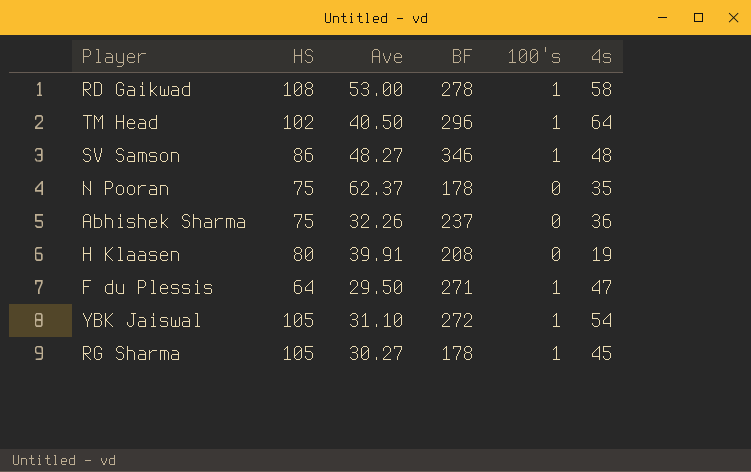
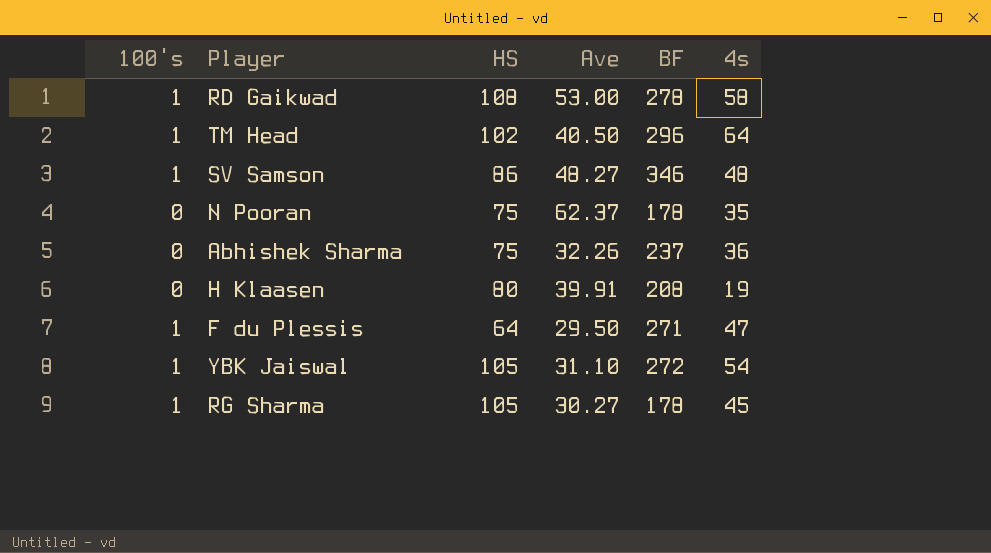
column 100's | position: 5 -> 1

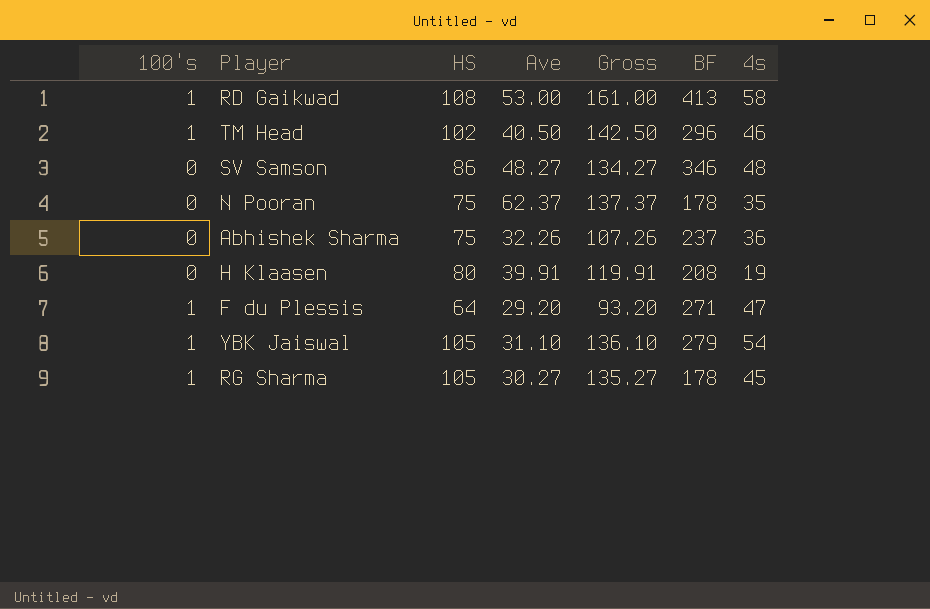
column Gross | formula: none -> [HS] + [Ave]
RD Gaikwad | BF: 278 -> 413
TM Head | 4s: 64 -> 46
SV Samson | 100's: 1 -> 0
F du Plessis | Ave: 29.50 -> 29.20
YBK Jaiswal | BF: 272 -> 279

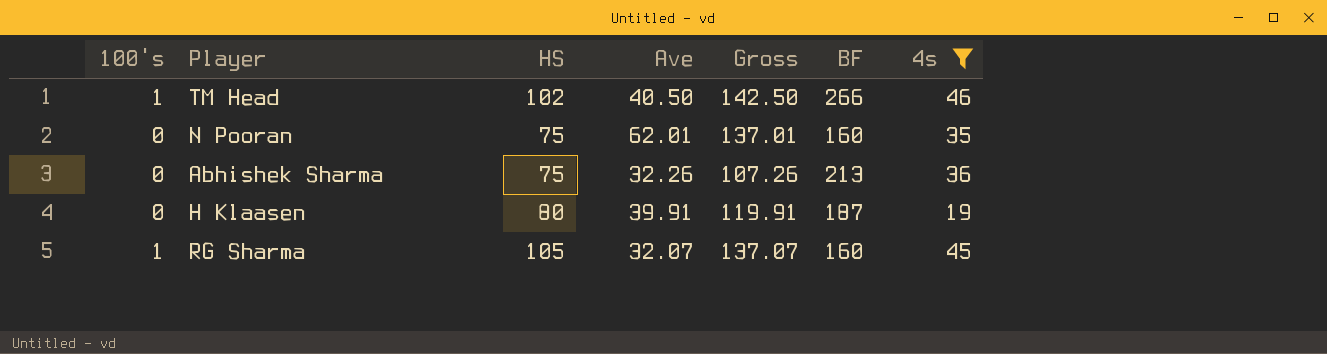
filter: none -> 4s <= 46
TM Head | BF: 296 -> 266
N Pooran | Ave: 62.37 -> 62.01
N Pooran | Gross: 137.37 -> 137.01
N Pooran | BF: 178 -> 160
Abhishek Sharma | BF: 237 -> 213
H Klaasen | BF: 208 -> 187
RG Sharma | Ave: 30.27 -> 32.07
RG Sharma | Gross: 135.27 -> 137.07
RG Sharma | BF: 178 -> 160

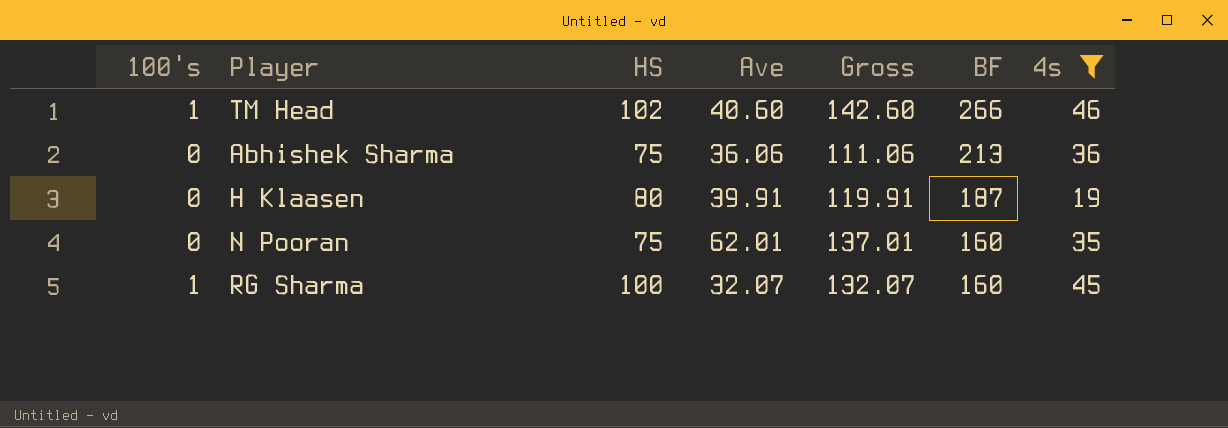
row order: none -> BF descending
TM Head | Ave: 40.50 -> 40.60
TM Head | Gross: 142.50 -> 142.60
Abhishek Sharma | Ave: 32.26 -> 36.06
Abhishek Sharma | Gross: 107.26 -> 111.06
RG Sharma | HS: 105 -> 100
RG Sharma | Gross: 137.07 -> 132.07

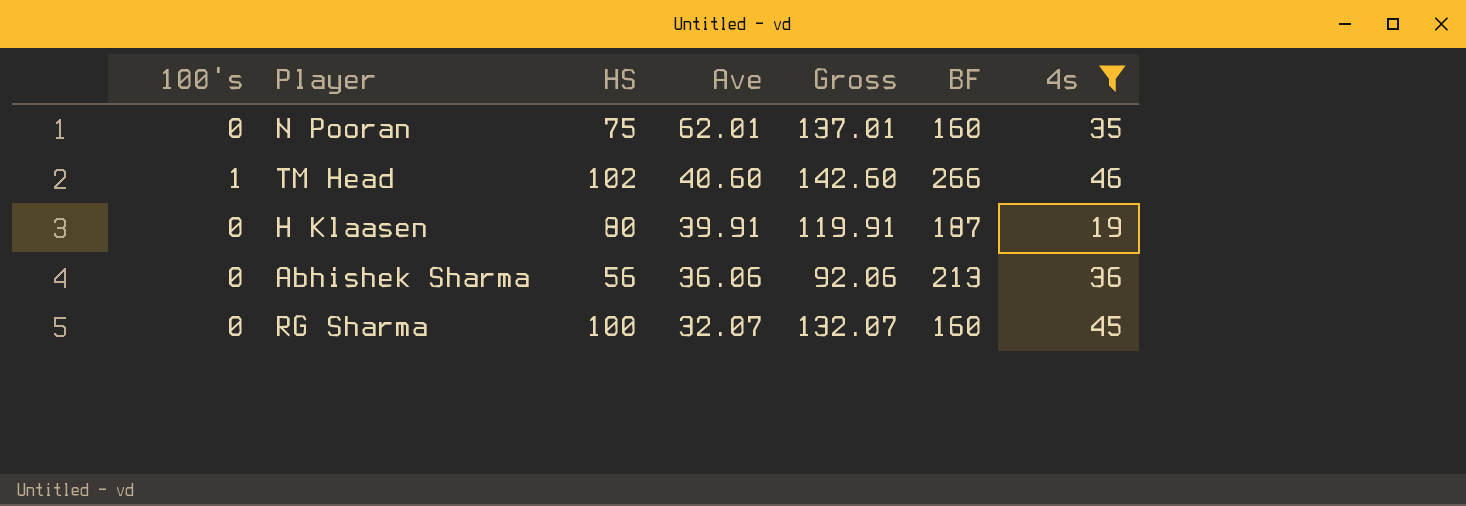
row order: BF descending -> Ave descending
Abhishek Sharma | HS: 75 -> 56
Abhishek Sharma | Gross: 111.06 -> 92.06
RG Sharma | 100's: 1 -> 0

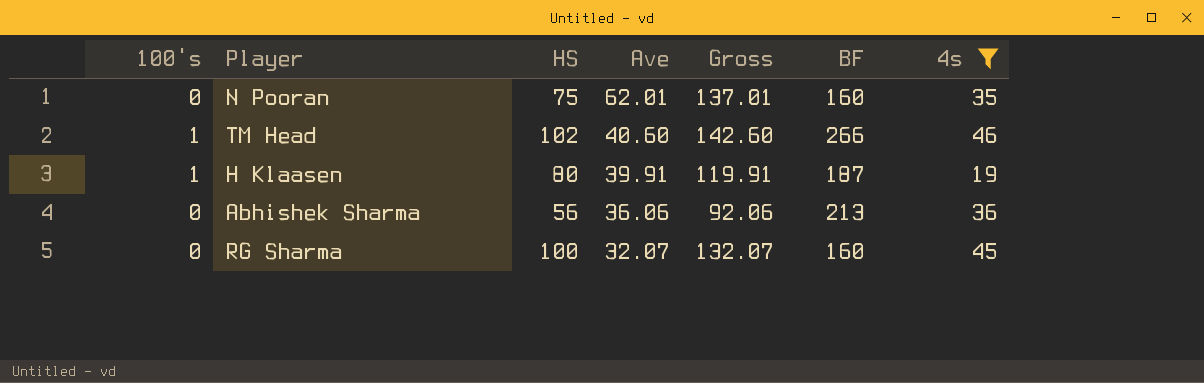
H Klaasen | 100's: 0 -> 1

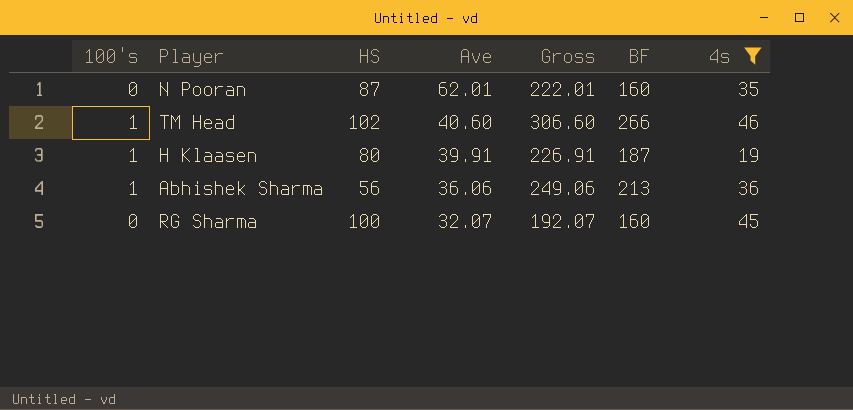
column Gross | formula: [HS] + [Ave] -> [Ave] + [BF]
N Pooran | HS: 75 -> 87
Abhishek Sharma | 100's: 0 -> 1

